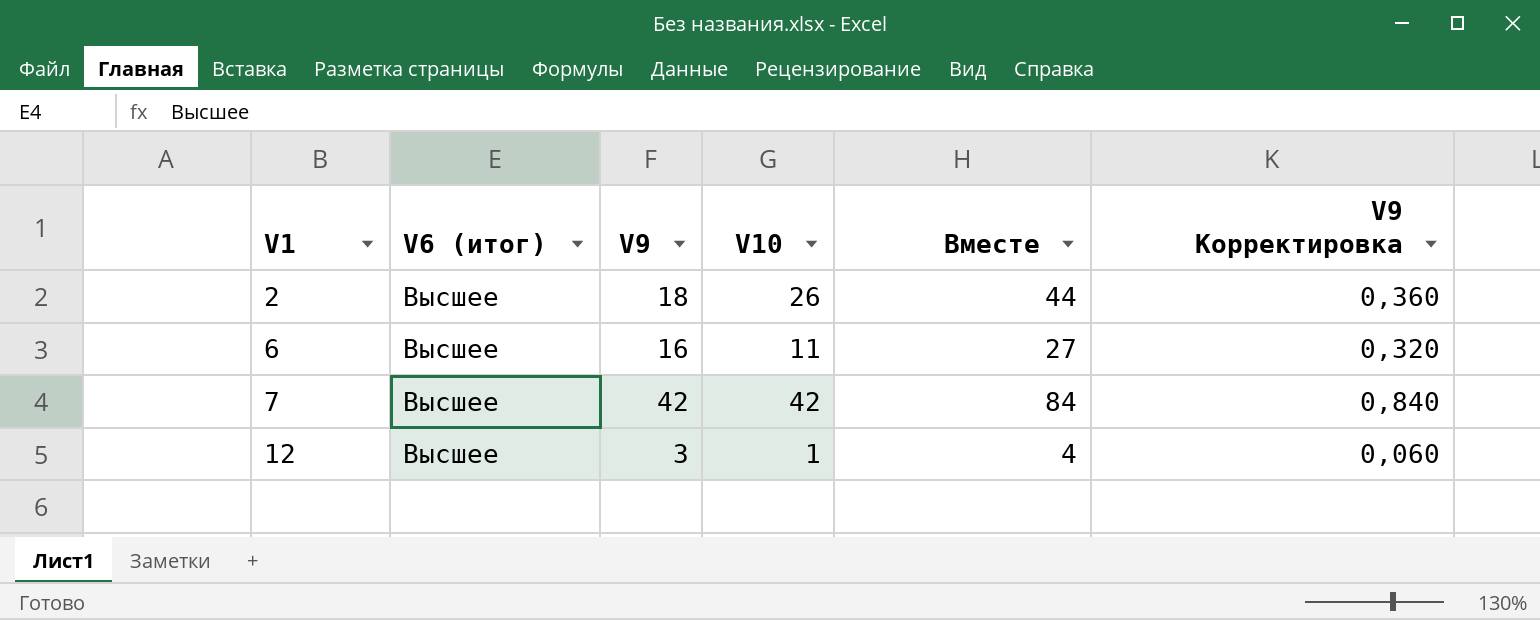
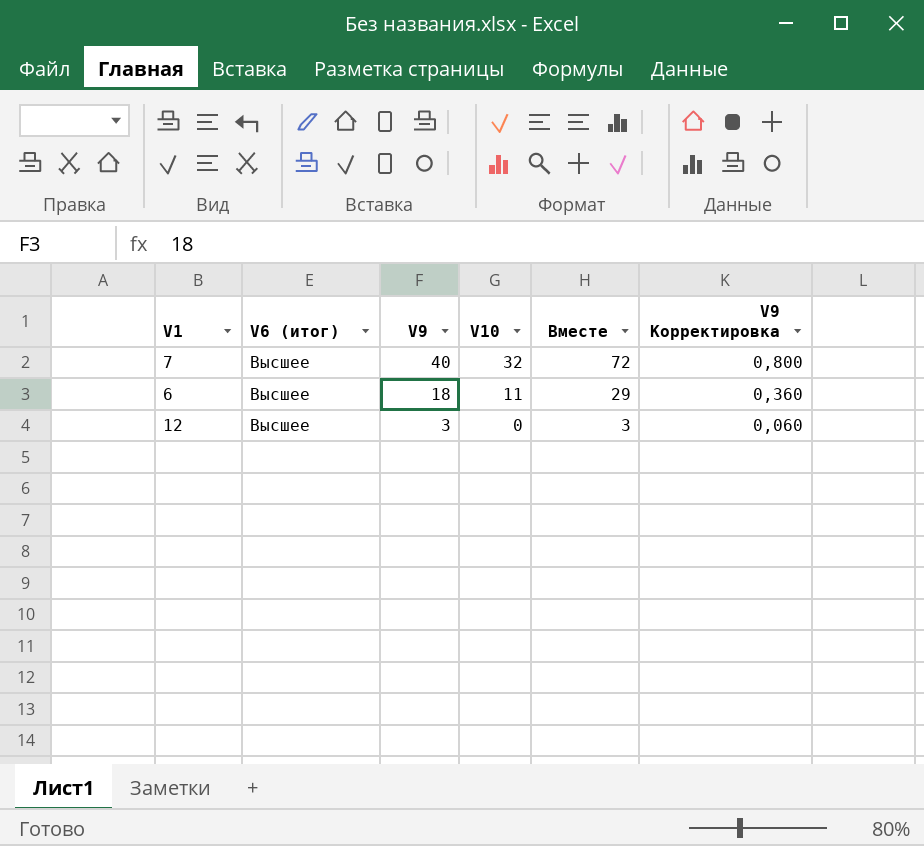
row order: V1 ascending -> V9 descending
row 2: Высшее | 18 | 26 | 44 | 0,360 -> none
7 | V9: 42 -> 40
7 | V10: 42 -> 32
7 | Вместе: 84 -> 72
7 | V9 Корректировка: 0,840 -> 0,800
6 | V9: 16 -> 18
6 | Вместе: 27 -> 29
6 | V9 Корректировка: 0,320 -> 0,360
12 | V10: 1 -> 0
12 | Вместе: 4 -> 3

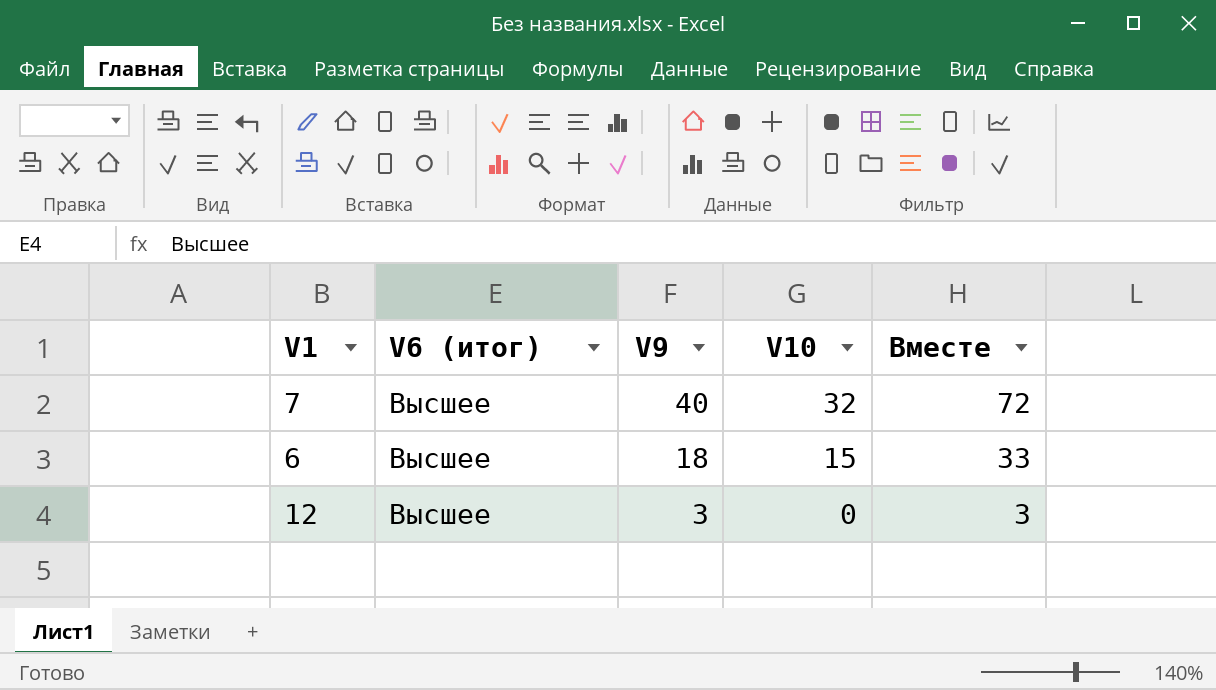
column V9 Корректировка | formula: [V9] * 0,02 -> none
6 | V10: 11 -> 15
6 | Вместе: 29 -> 33

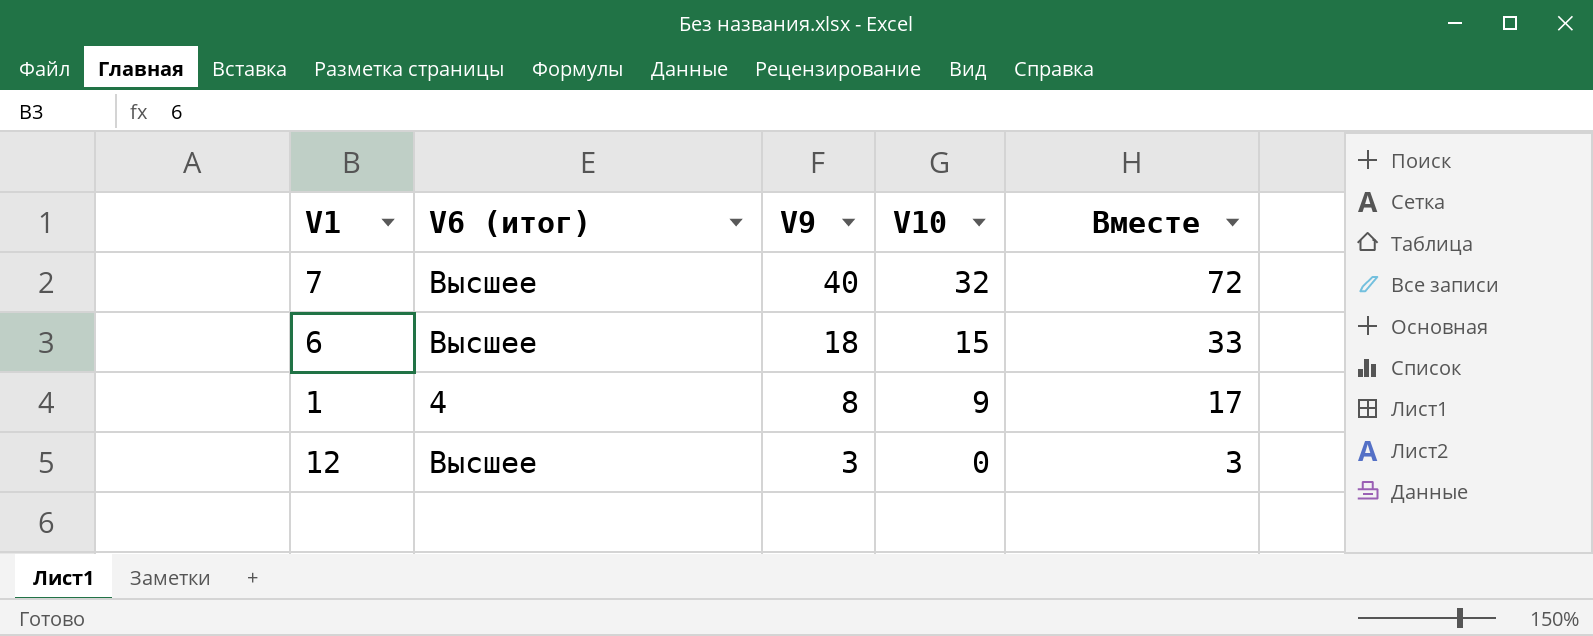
row 1: none -> 4 | 8 | 9 | 17

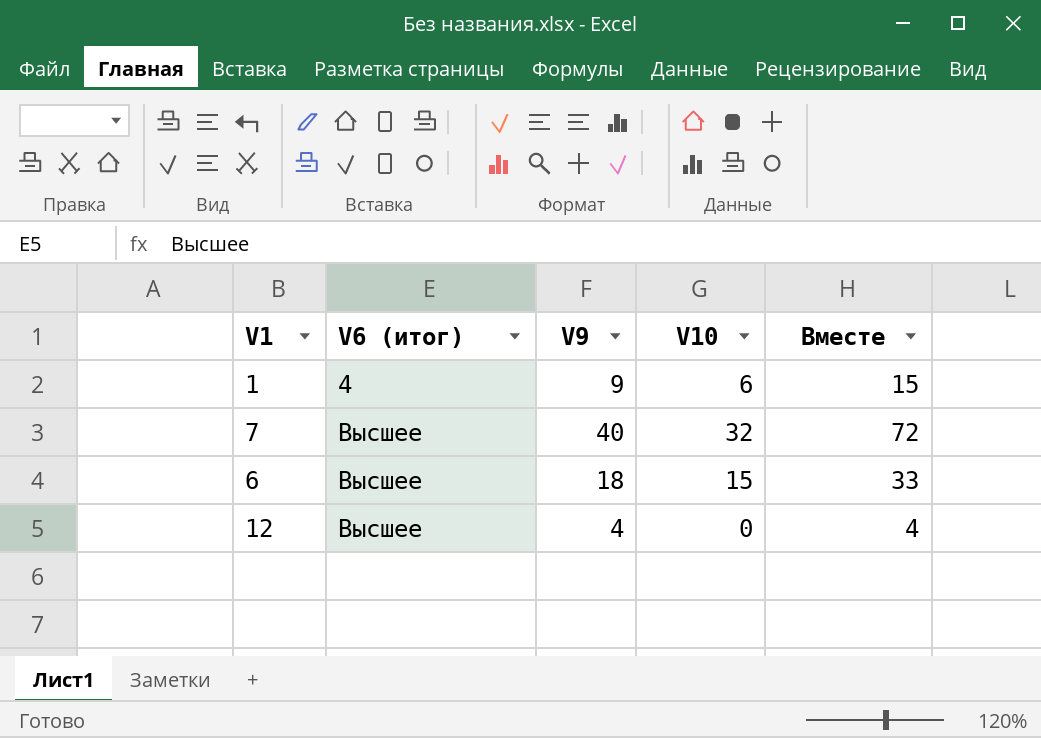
row order: V9 descending -> V6 (итог) ascending
1 | V9: 8 -> 9
1 | V10: 9 -> 6
1 | Вместе: 17 -> 15
12 | V9: 3 -> 4
12 | Вместе: 3 -> 4

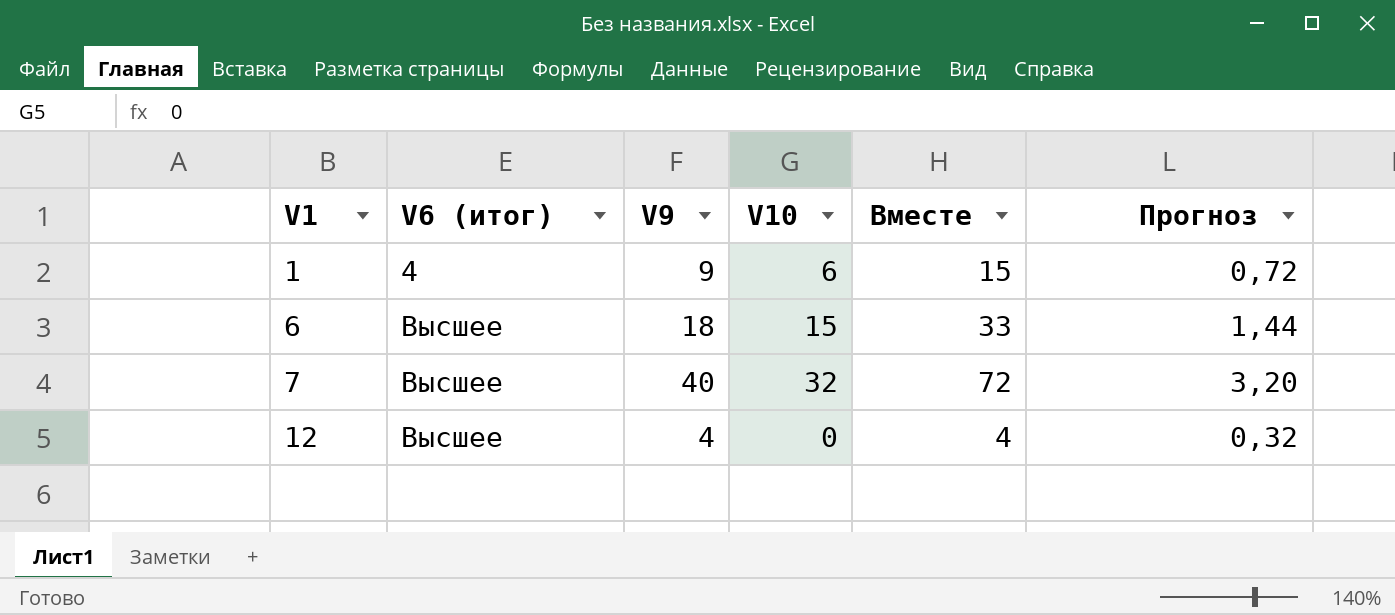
row order: V6 (итог) ascending -> V1 ascending
column Прогноз | formula: none -> [V9] * 0,08

